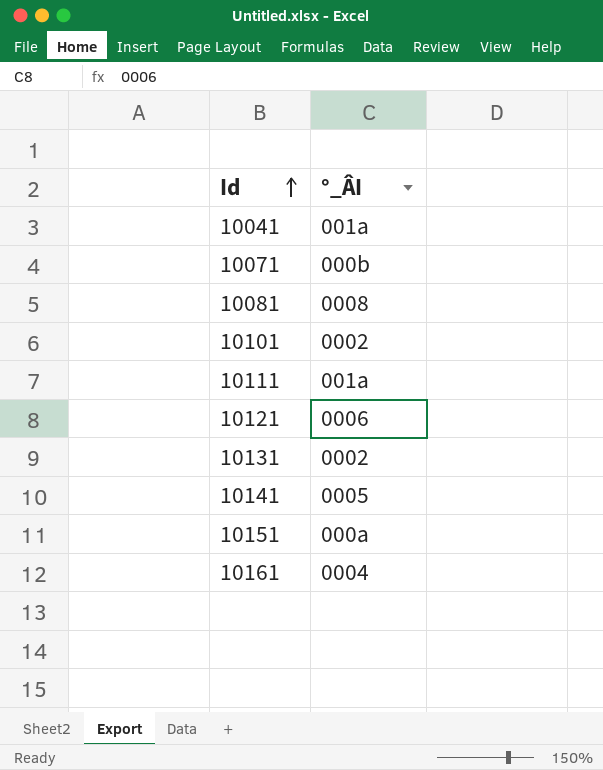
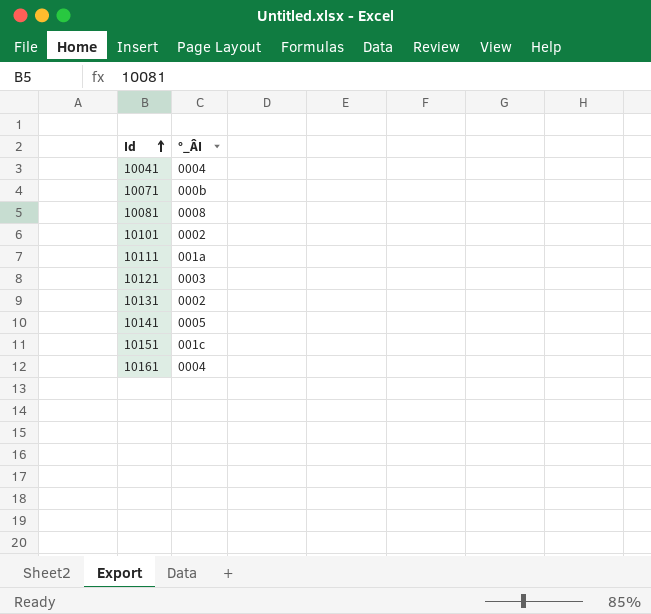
10041 | °_ÂI: 001a -> 0004
10121 | °_ÂI: 0006 -> 0003
10151 | °_ÂI: 000a -> 001c

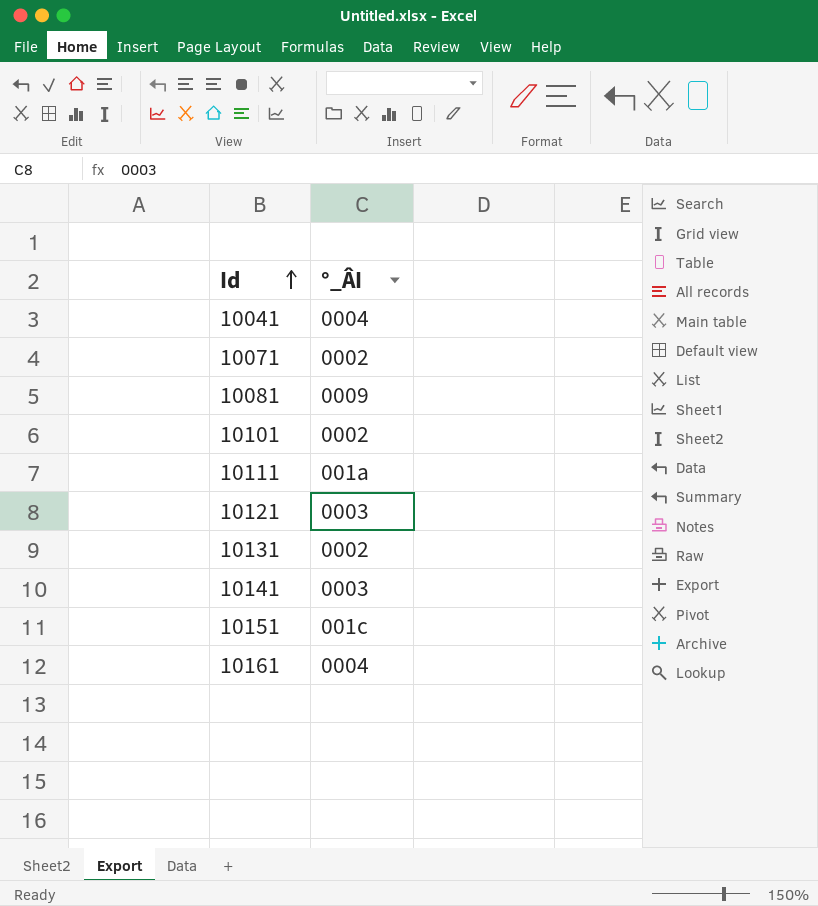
10071 | °_ÂI: 000b -> 0002
10081 | °_ÂI: 0008 -> 0009
10141 | °_ÂI: 0005 -> 0003

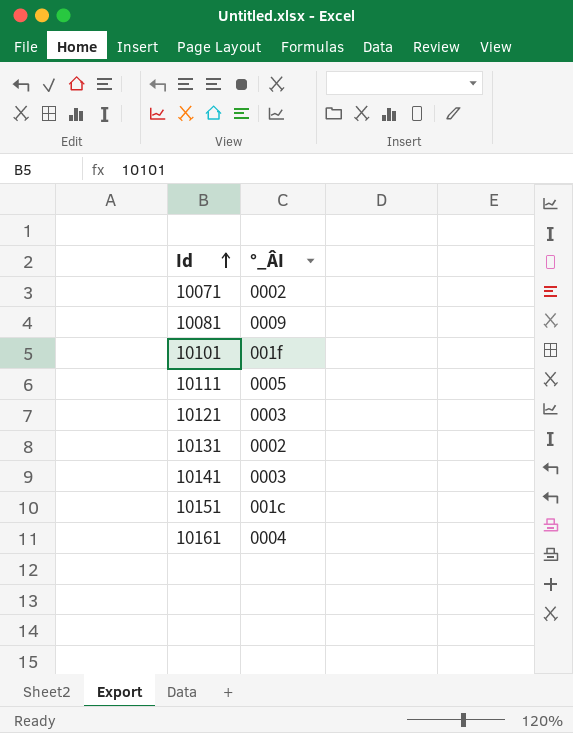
row 10041: 0004 -> none
10101 | °_ÂI: 0002 -> 001f
10111 | °_ÂI: 001a -> 0005

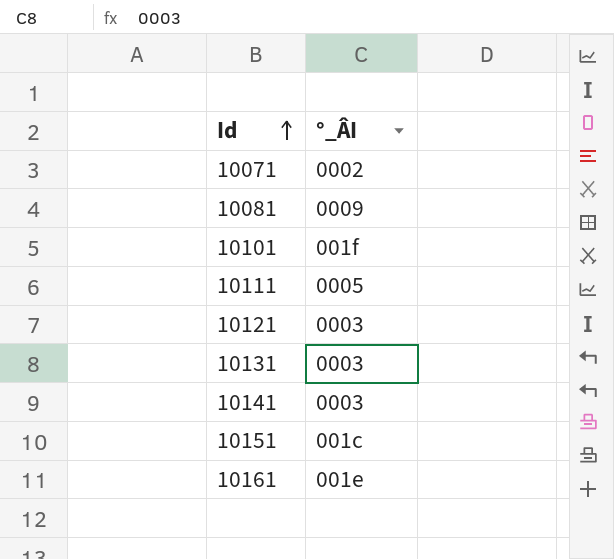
10131 | °_ÂI: 0002 -> 0003
10161 | °_ÂI: 0004 -> 001e

